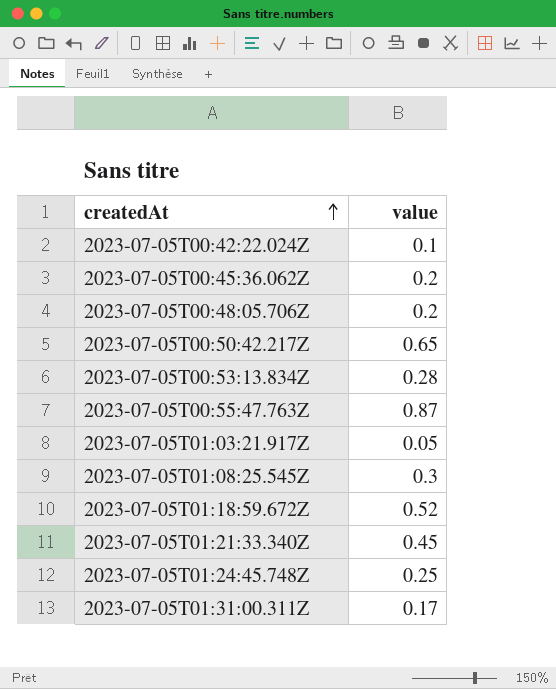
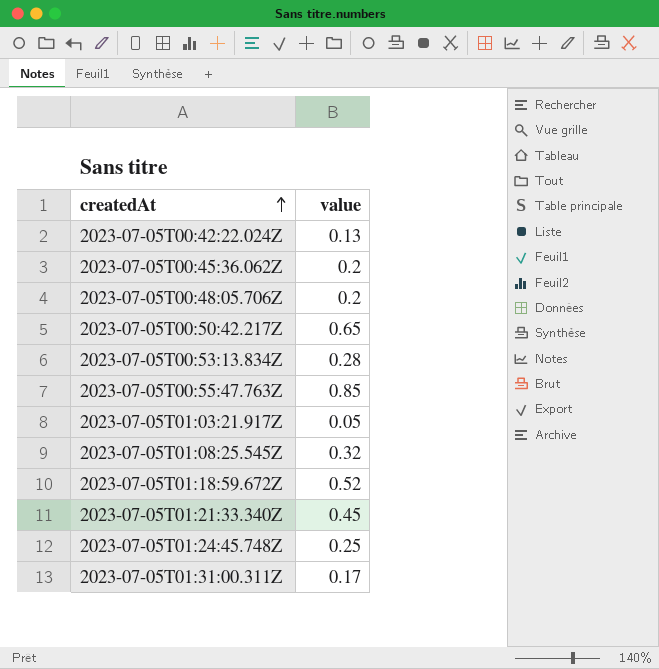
2023-07-05T00:42:22.024Z | value: 0.1 -> 0.13
2023-07-05T00:55:47.763Z | value: 0.87 -> 0.85
2023-07-05T01:08:25.545Z | value: 0.3 -> 0.32

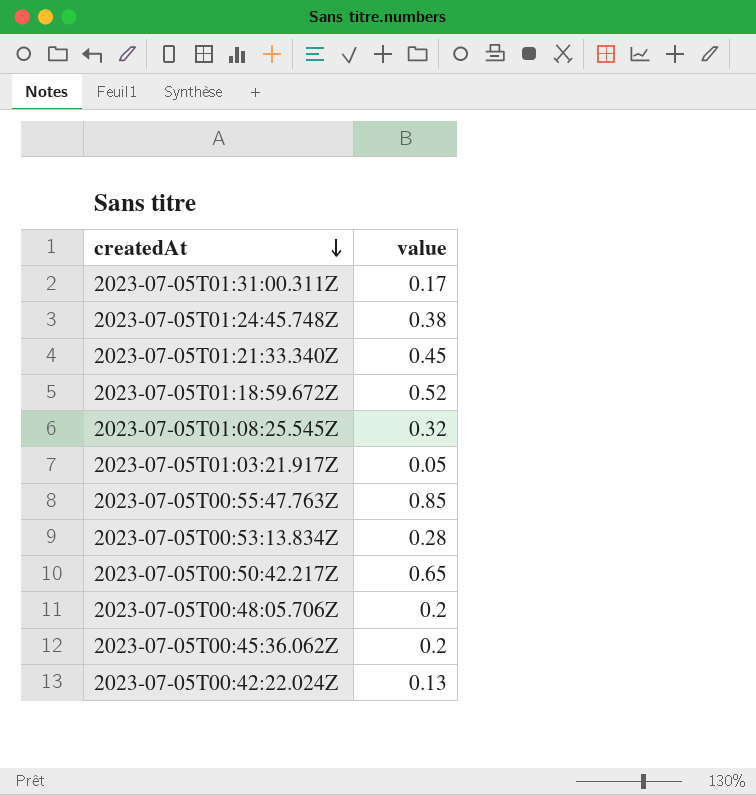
row order: createdAt ascending -> createdAt descending
2023-07-05T01:24:45.748Z | value: 0.25 -> 0.38

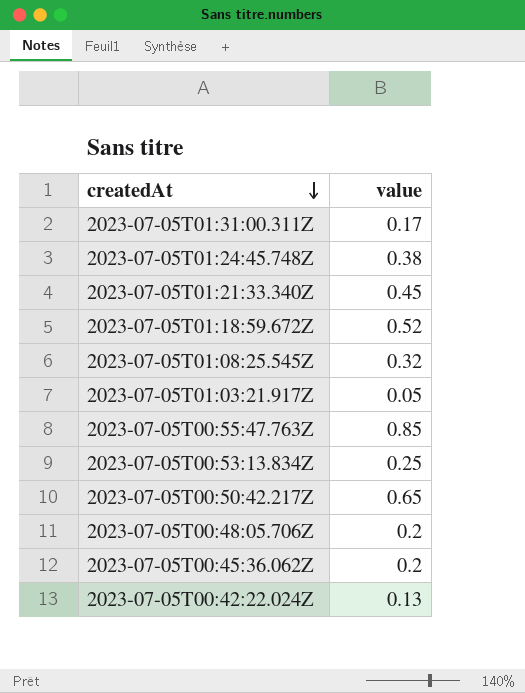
2023-07-05T00:53:13.834Z | value: 0.28 -> 0.25

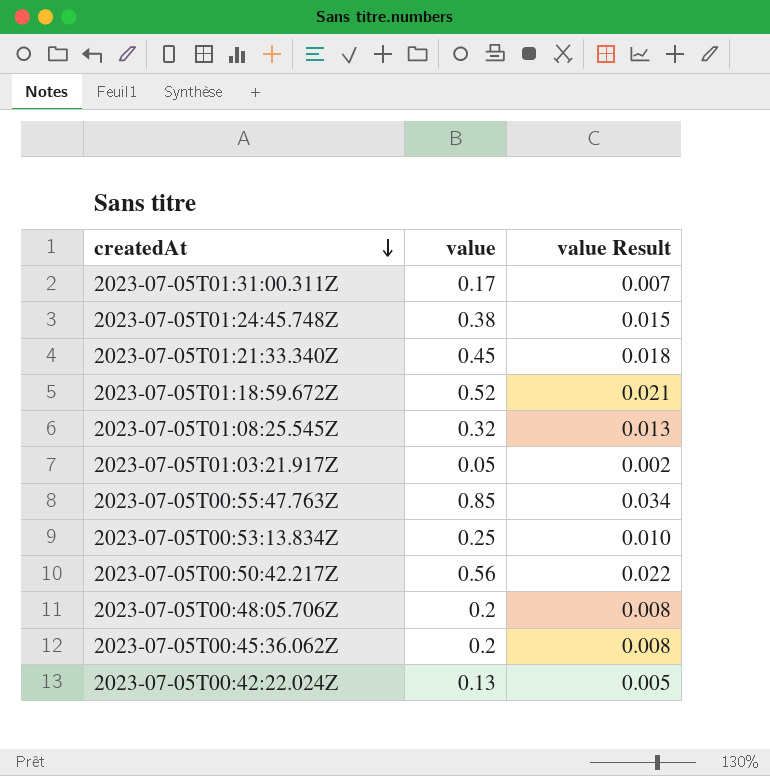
column value Result | formula: none -> [value] * 0.04
2023-07-05T00:50:42.217Z | value: 0.65 -> 0.56

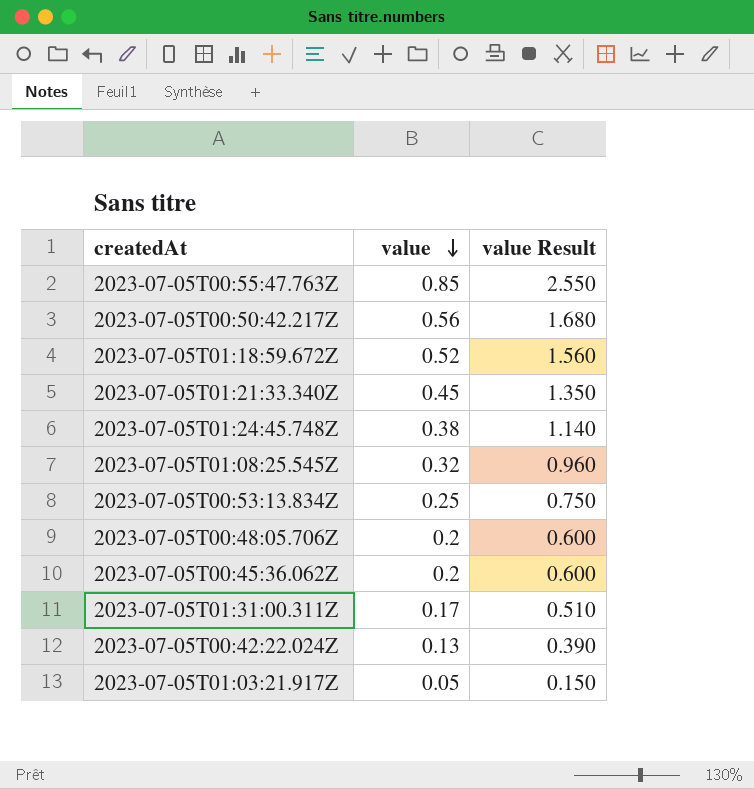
row order: createdAt descending -> value descending
column value Result | formula: [value] * 0.04 -> [value] * 3

